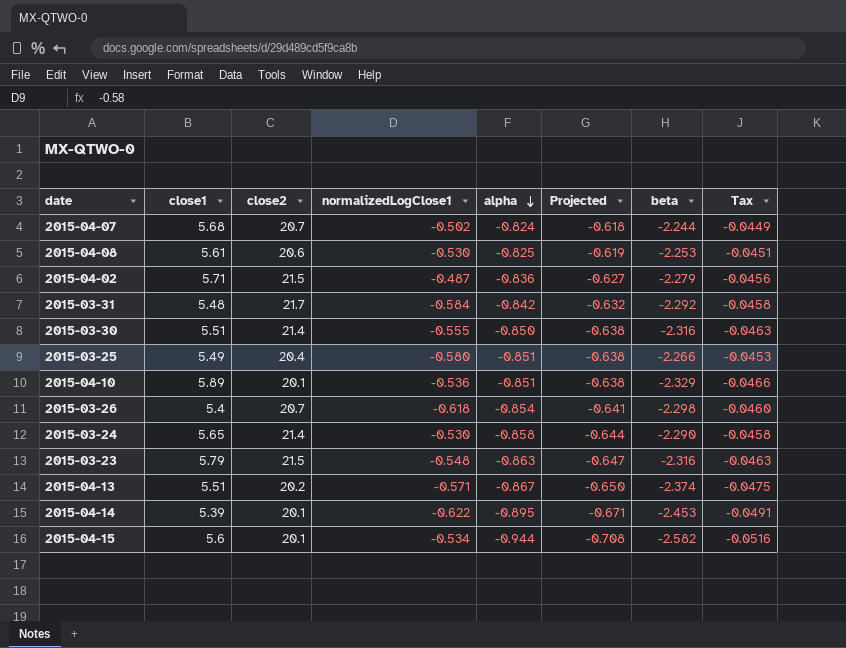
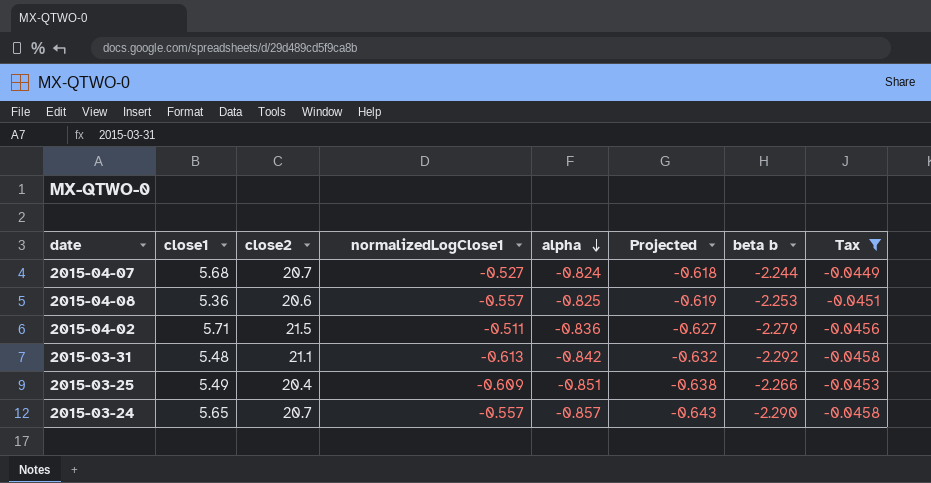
filter: none -> Tax >= -0.0458
column name: beta -> beta b
2015-04-07 | normalizedLogClose1: -0.502 -> -0.527
2015-04-08 | close1: 5.61 -> 5.36
2015-04-08 | normalizedLogClose1: -0.530 -> -0.557
2015-04-02 | normalizedLogClose1: -0.487 -> -0.511
2015-03-31 | close2: 21.7 -> 21.1
2015-03-31 | normalizedLogClose1: -0.584 -> -0.613
2015-03-25 | normalizedLogClose1: -0.580 -> -0.609
2015-03-24 | close2: 21.4 -> 20.7
2015-03-24 | normalizedLogClose1: -0.530 -> -0.557
2015-03-24 | alpha: -0.858 -> -0.857
2015-03-24 | Projected: -0.644 -> -0.643

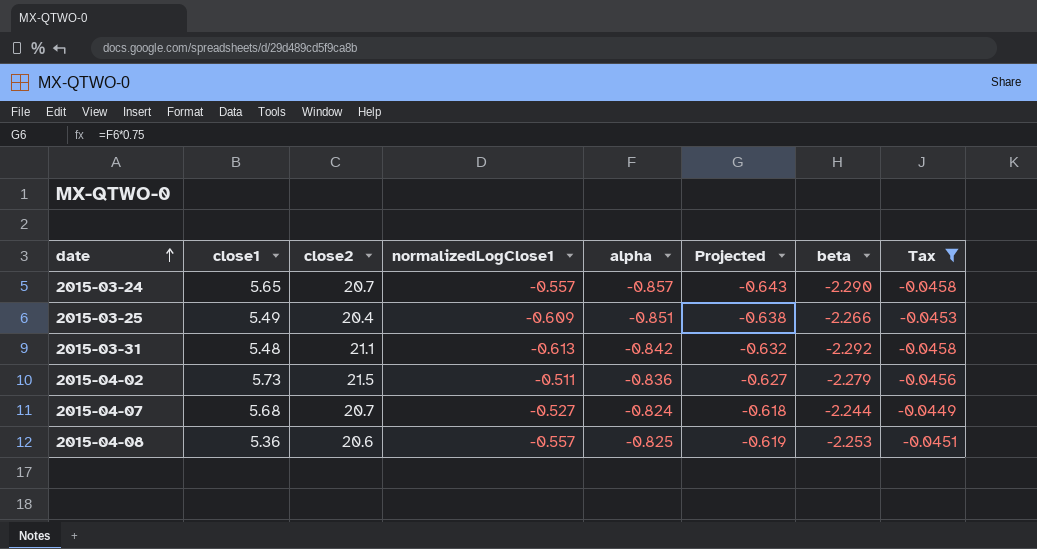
row order: alpha descending -> date ascending
column name: beta b -> beta
2015-04-02 | close1: 5.71 -> 5.73

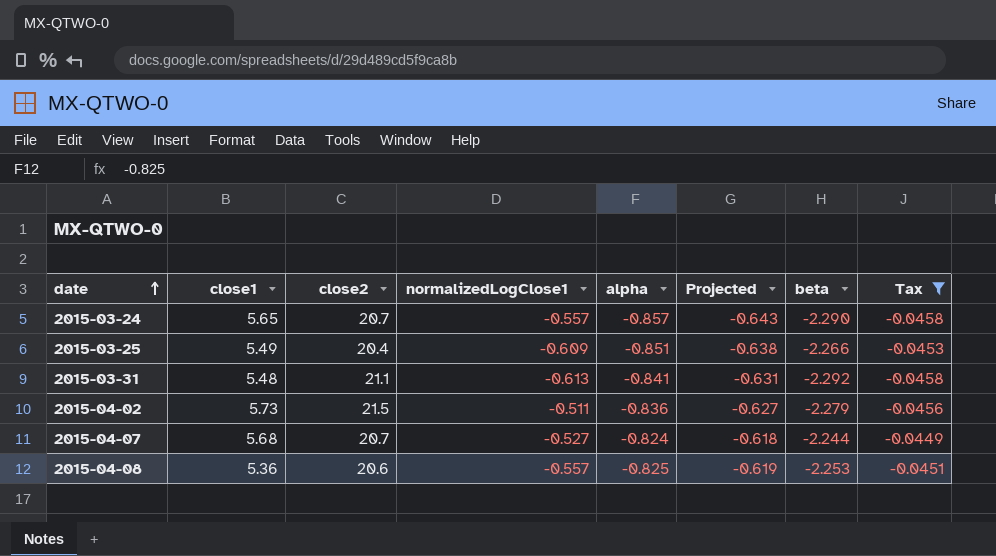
2015-03-31 | alpha: -0.842 -> -0.841
2015-03-31 | Projected: -0.632 -> -0.631

